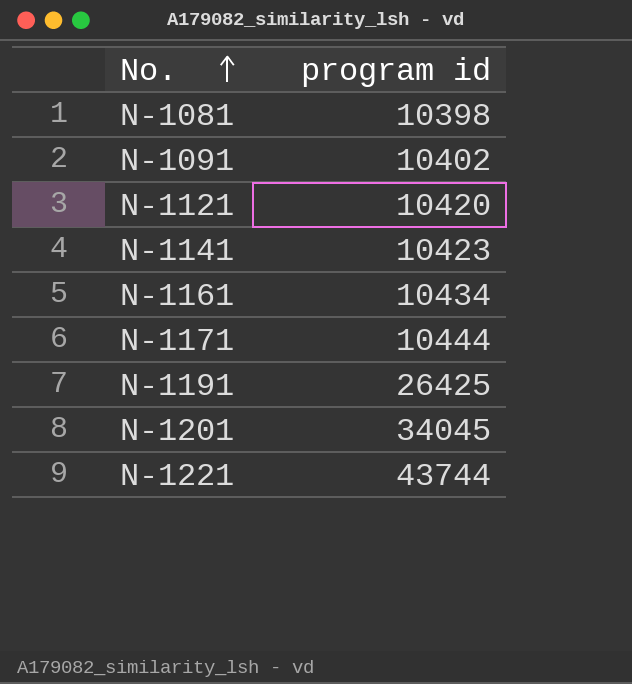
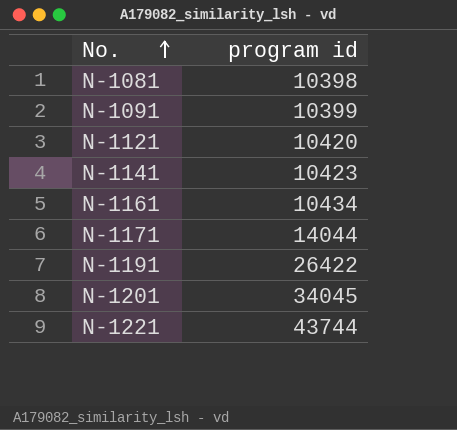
N-1091 | program id: 10402 -> 10399
N-1171 | program id: 10444 -> 14044
N-1191 | program id: 26425 -> 26422

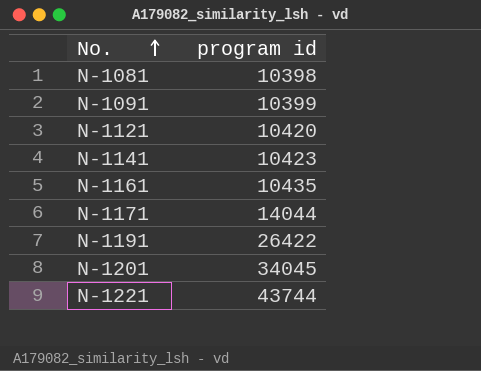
N-1161 | program id: 10434 -> 10435

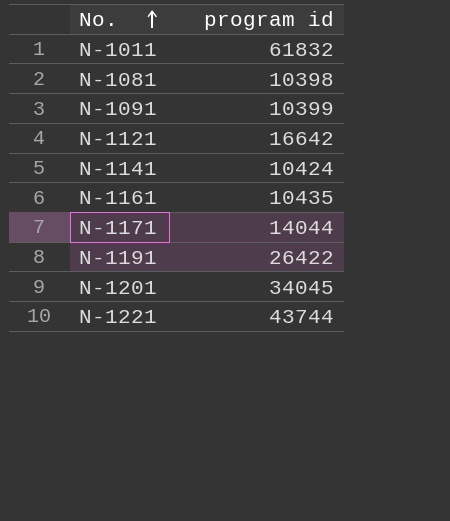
row N-1011: none -> 61832
N-1121 | program id: 10420 -> 16642
N-1141 | program id: 10423 -> 10424

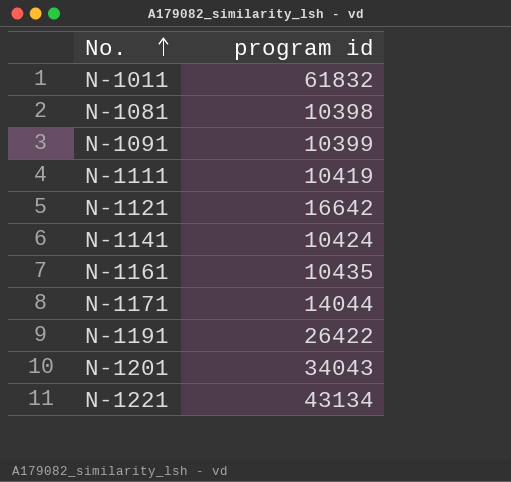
row N-1111: none -> 10419
N-1201 | program id: 34045 -> 34043
N-1221 | program id: 43744 -> 43134

